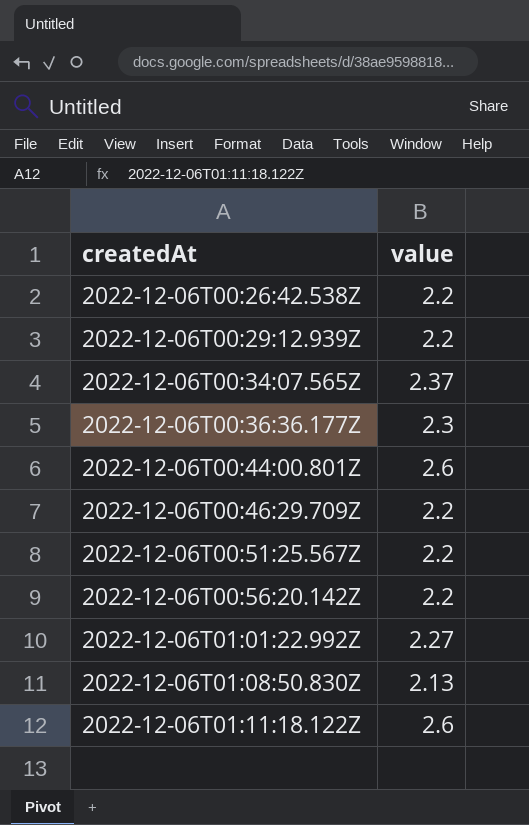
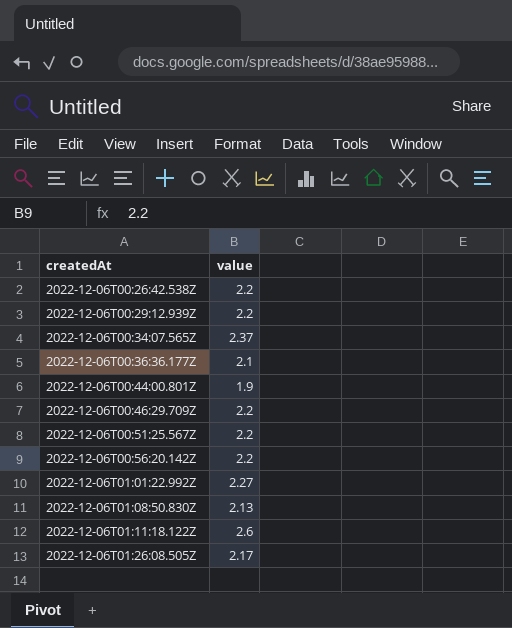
2022-12-06T00:36:36.177Z | value: 2.3 -> 2.1
2022-12-06T00:44:00.801Z | value: 2.6 -> 1.9
row 2022-12-06T01:26:08.505Z: none -> 2.17

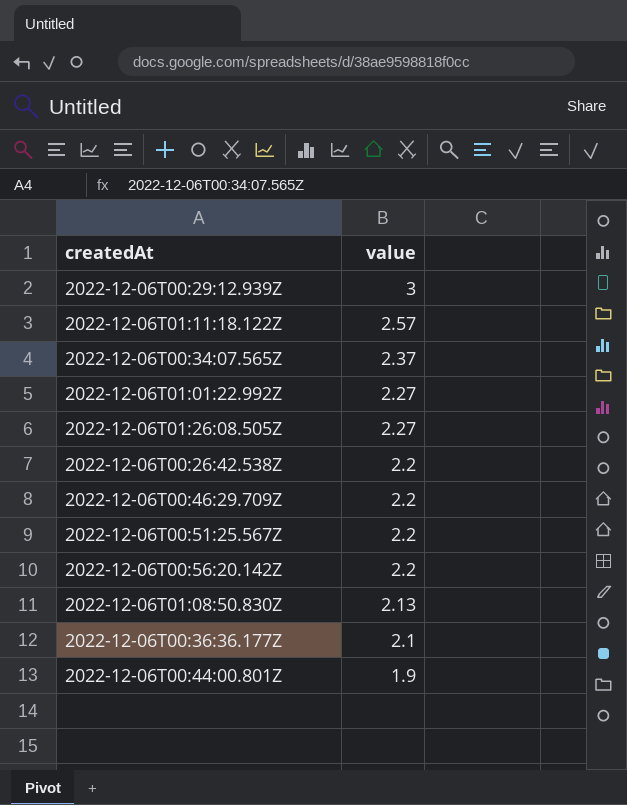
row order: createdAt ascending -> value descending
2022-12-06T00:29:12.939Z | value: 2.2 -> 3
2022-12-06T01:11:18.122Z | value: 2.6 -> 2.57
2022-12-06T01:26:08.505Z | value: 2.17 -> 2.27

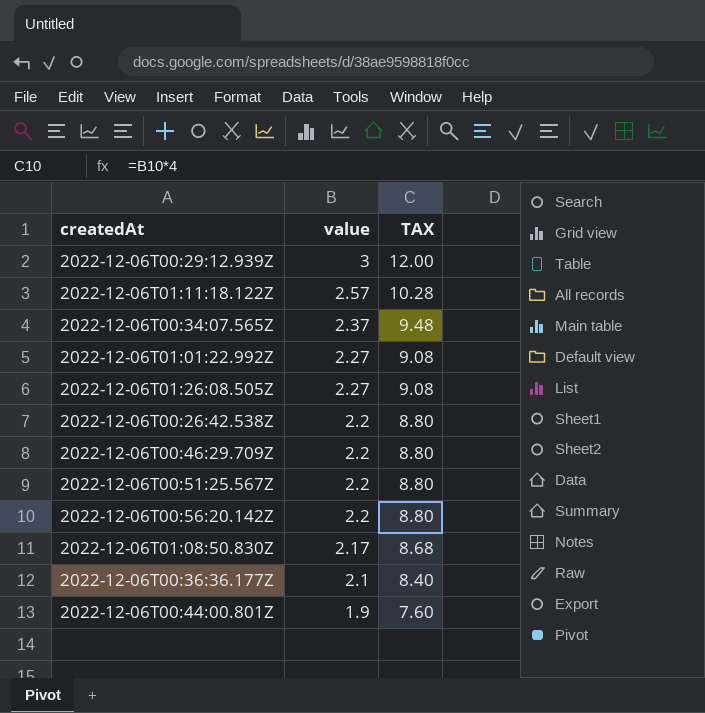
column TAX | formula: none -> [value] * 4
2022-12-06T01:08:50.830Z | value: 2.13 -> 2.17

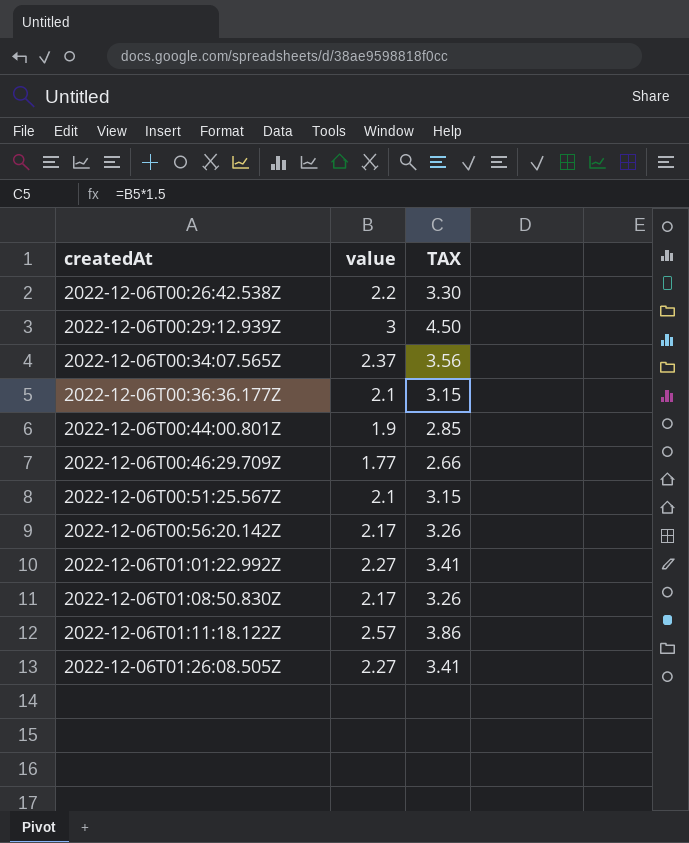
row order: value descending -> createdAt ascending
column TAX | formula: [value] * 4 -> [value] * 1.5
2022-12-06T00:46:29.709Z | value: 2.2 -> 1.77
2022-12-06T00:51:25.567Z | value: 2.2 -> 2.1
2022-12-06T00:56:20.142Z | value: 2.2 -> 2.17

